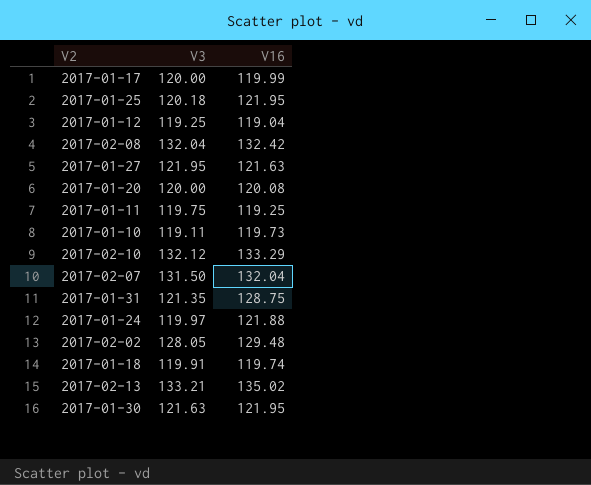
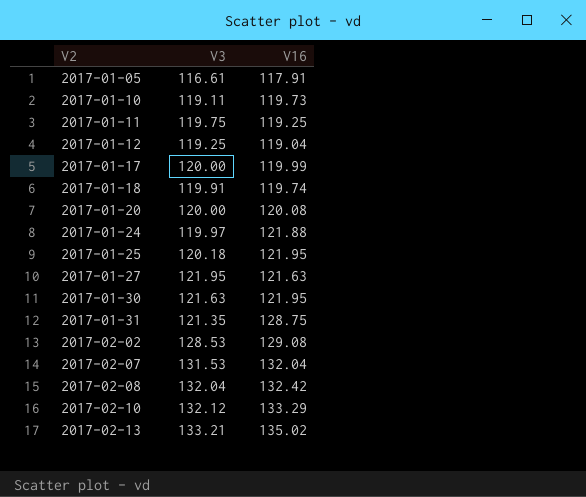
row order: none -> V2 ascending
row 2017-01-05: none -> 116.61 | 117.91
2017-02-02 | V3: 128.05 -> 128.53
2017-02-02 | V16: 129.48 -> 129.08
2017-02-07 | V3: 131.50 -> 131.53

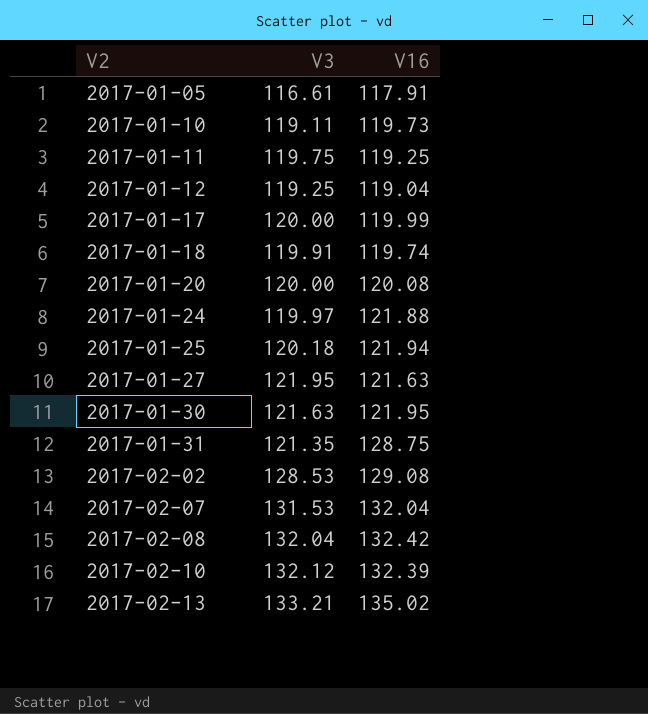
2017-01-25 | V16: 121.95 -> 121.94
2017-02-10 | V16: 133.29 -> 132.39

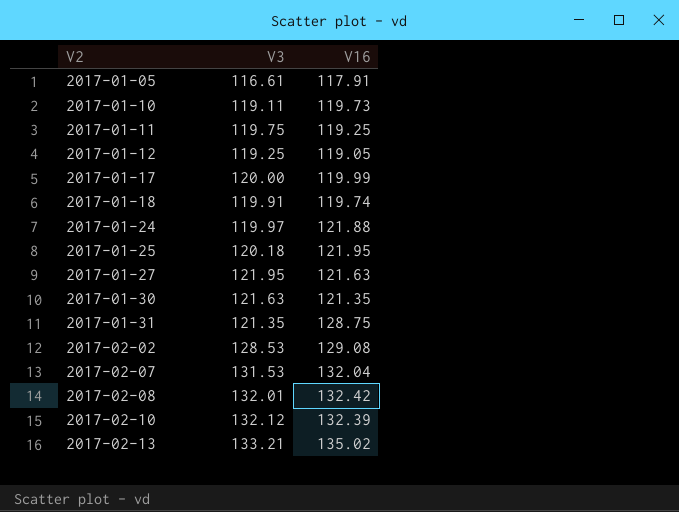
row 2017-01-20: 120.00 | 120.08 -> none
2017-01-12 | V16: 119.04 -> 119.05
2017-01-25 | V16: 121.94 -> 121.95
2017-01-30 | V16: 121.95 -> 121.35
2017-02-08 | V3: 132.04 -> 132.01

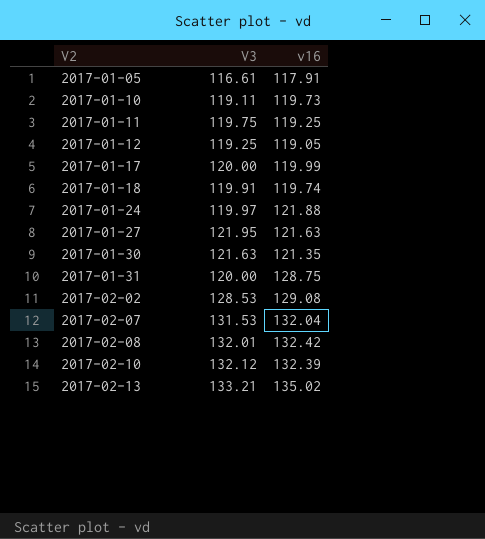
column name: V16 -> v16
row 2017-01-25: 120.18 | 121.95 -> none
2017-01-31 | V3: 121.35 -> 120.00

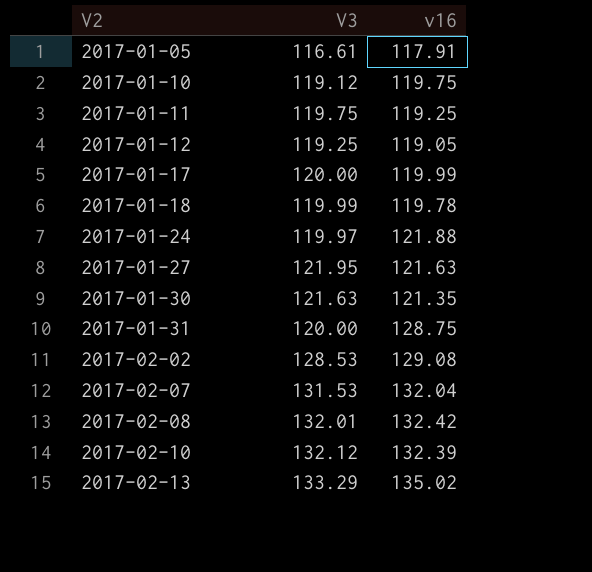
2017-01-10 | V3: 119.11 -> 119.12
2017-01-10 | v16: 119.73 -> 119.75
2017-01-18 | V3: 119.91 -> 119.99
2017-01-18 | v16: 119.74 -> 119.78
2017-02-13 | V3: 133.21 -> 133.29

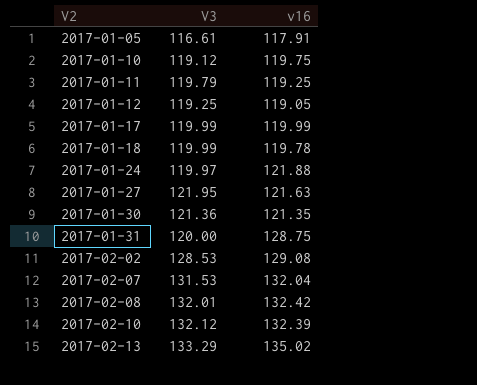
2017-01-11 | V3: 119.75 -> 119.79
2017-01-17 | V3: 120.00 -> 119.99
2017-01-30 | V3: 121.63 -> 121.36

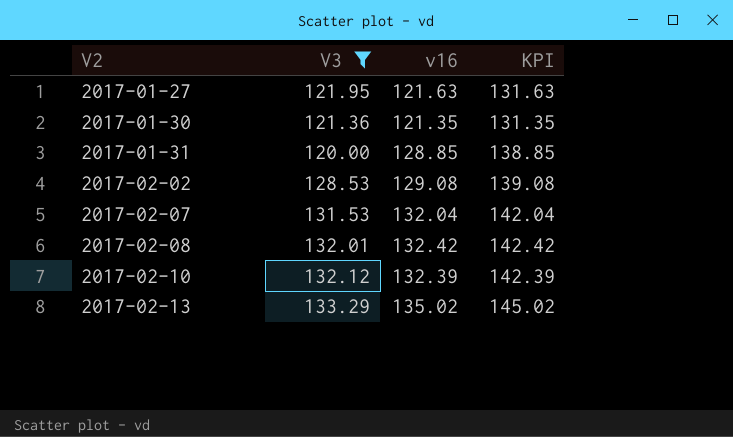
filter: none -> V3 >= 120.00
column KPI | formula: none -> [v16] + 10
2017-01-31 | v16: 128.75 -> 128.85

